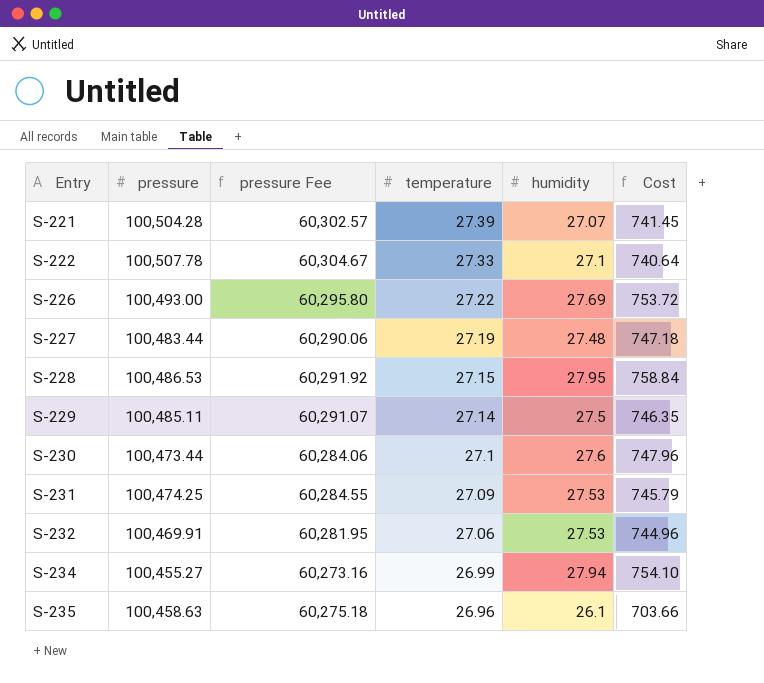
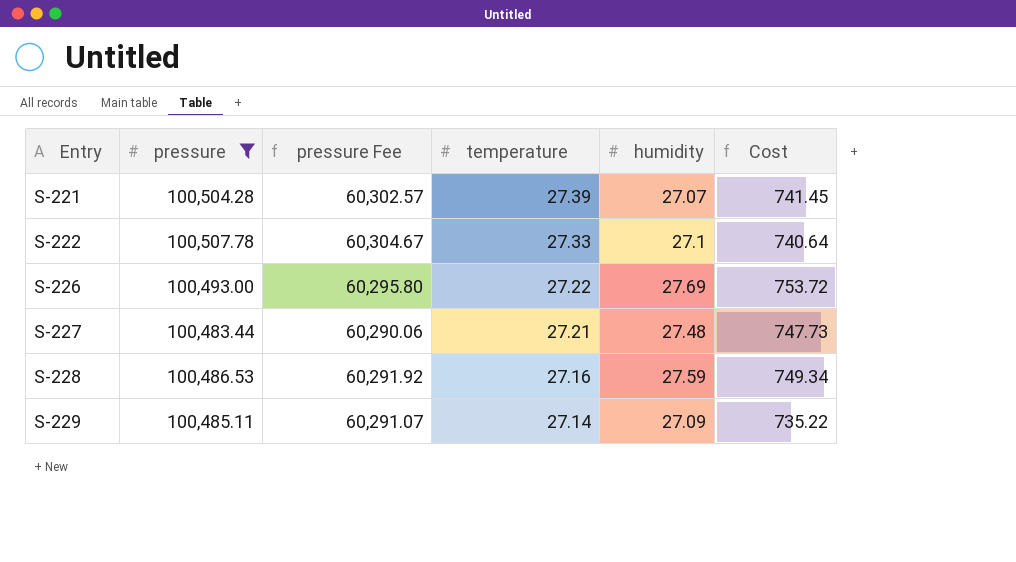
filter: none -> pressure >= 100,483.44
S-227 | temperature: 27.19 -> 27.21
S-227 | Cost: 747.18 -> 747.73
S-228 | temperature: 27.15 -> 27.16
S-228 | humidity: 27.95 -> 27.59
S-228 | Cost: 758.84 -> 749.34
S-229 | humidity: 27.5 -> 27.09
S-229 | Cost: 746.35 -> 735.22

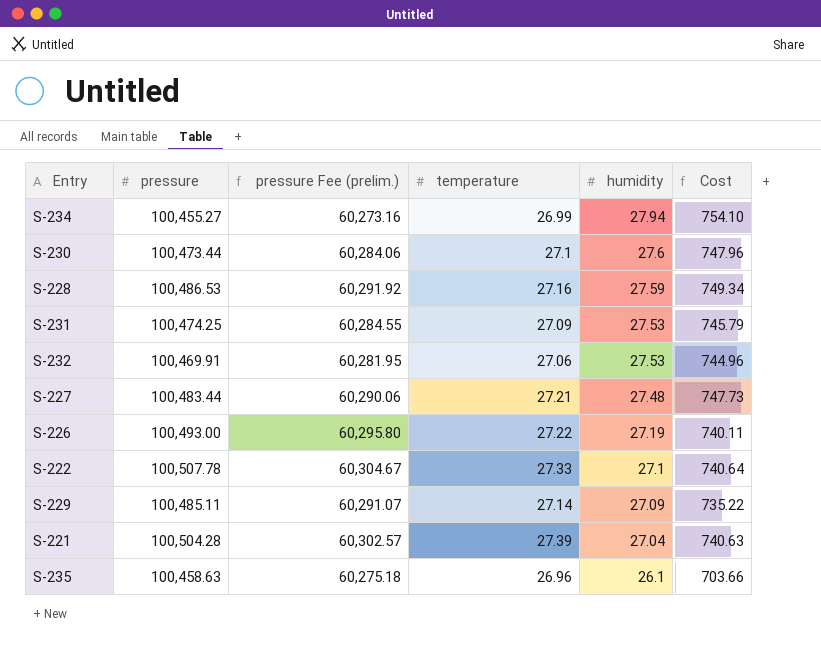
filter: pressure >= 100,483.44 -> none
row order: Entry ascending -> humidity descending
column name: pressure Fee -> pressure Fee (prelim.)
S-226 | humidity: 27.69 -> 27.19
S-226 | Cost: 753.72 -> 740.11
S-221 | humidity: 27.07 -> 27.04
S-221 | Cost: 741.45 -> 740.63

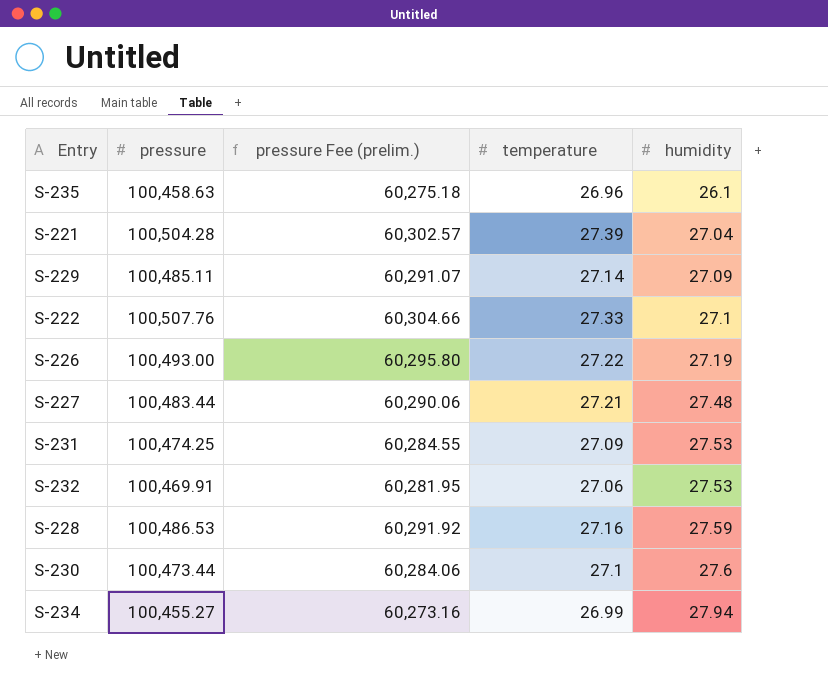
row order: humidity descending -> humidity ascending
column Cost | formula: [temperature] * [humidity] -> none
S-222 | pressure: 100,507.78 -> 100,507.76
S-222 | pressure Fee (prelim.): 60,304.67 -> 60,304.66

